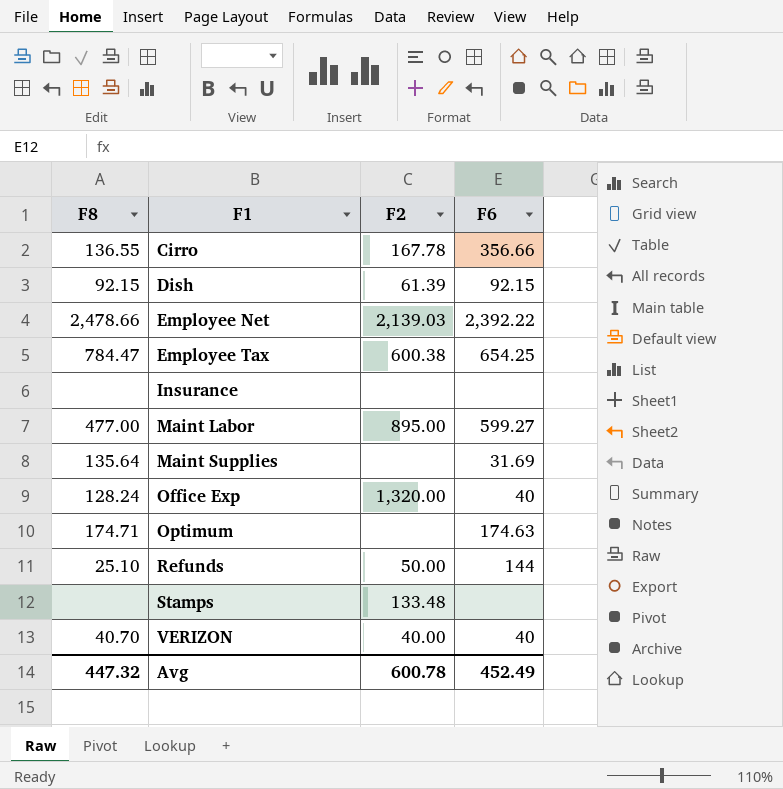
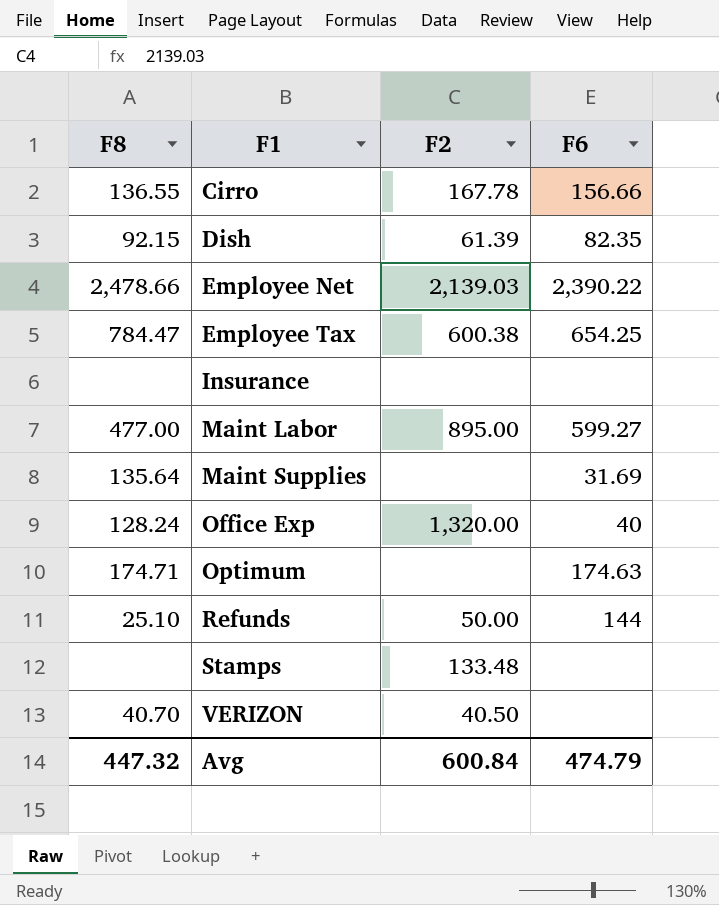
Cirro | F6: 356.66 -> 156.66
Dish | F6: 92.15 -> 82.35
Employee Net | F6: 2,392.22 -> 2,390.22
VERIZON | F2: 40.00 -> 40.50
VERIZON | F6: 40 -> none
Avg | F2: 600.78 -> 600.84
Avg | F6: 452.49 -> 474.79

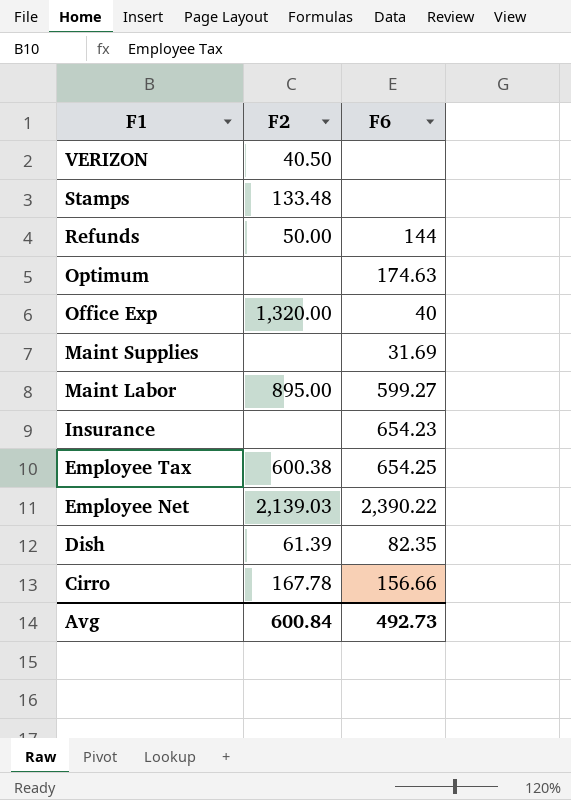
row order: F1 ascending -> F1 descending
column F8 | position: 1 -> none
Insurance | F6: none -> 654.23
Avg | F6: 474.79 -> 492.73

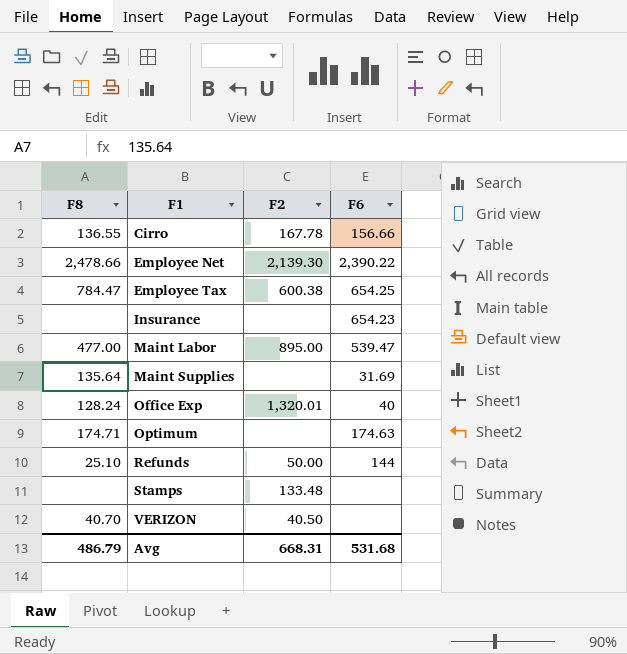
row order: F1 descending -> F1 ascending
column F8 | position: none -> 1
row Dish: 61.39 | 82.35 -> none
Employee Net | F2: 2,139.03 -> 2,139.30
Maint Labor | F6: 599.27 -> 539.47
Office Exp | F2: 1,320.00 -> 1,320.01
Avg | F2: 600.84 -> 668.31
Avg | F6: 492.73 -> 531.68

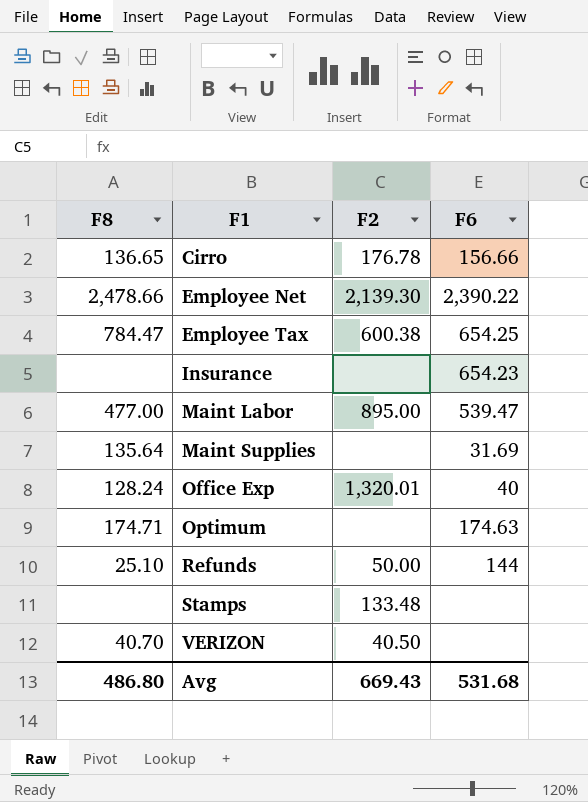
Cirro | F8: 136.55 -> 136.65
Cirro | F2: 167.78 -> 176.78
Avg | F8: 486.79 -> 486.80
Avg | F2: 668.31 -> 669.43

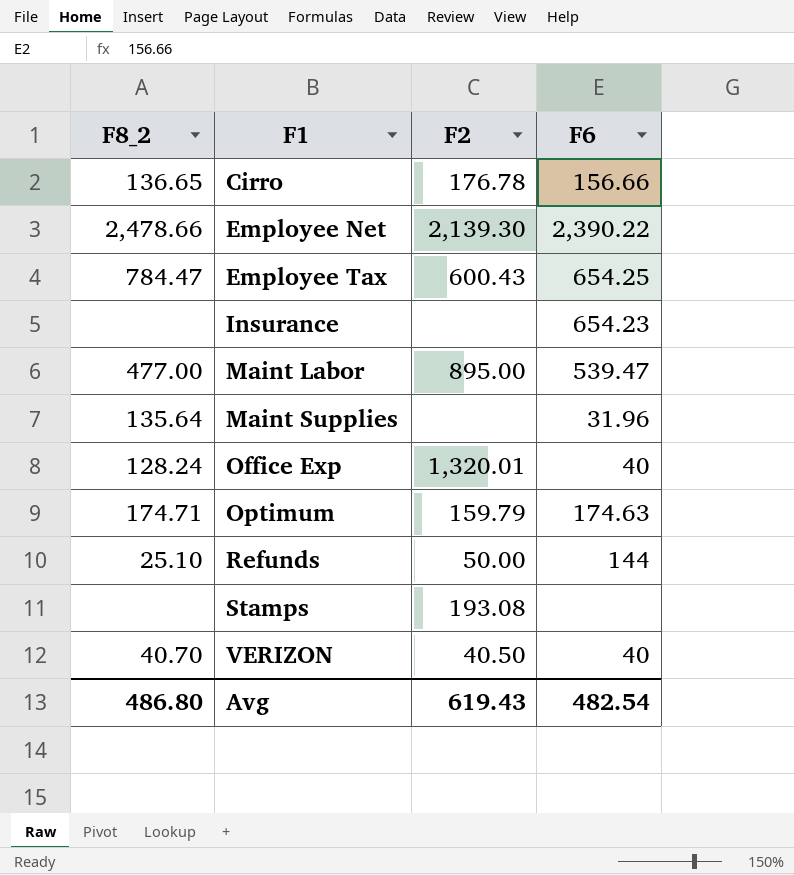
column name: F8 -> F8_2
Employee Tax | F2: 600.38 -> 600.43
Maint Supplies | F6: 31.69 -> 31.96
Optimum | F2: none -> 159.79
Stamps | F2: 133.48 -> 193.08
VERIZON | F6: none -> 40
Avg | F2: 669.43 -> 619.43
Avg | F6: 531.68 -> 482.54

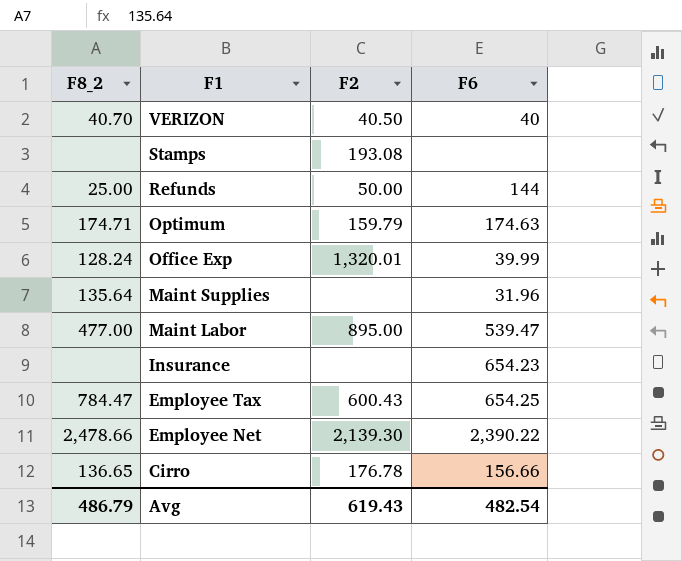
row order: F1 ascending -> F1 descending
Refunds | F8_2: 25.10 -> 25.00
Office Exp | F6: 40 -> 39.99
Avg | F8_2: 486.80 -> 486.79

